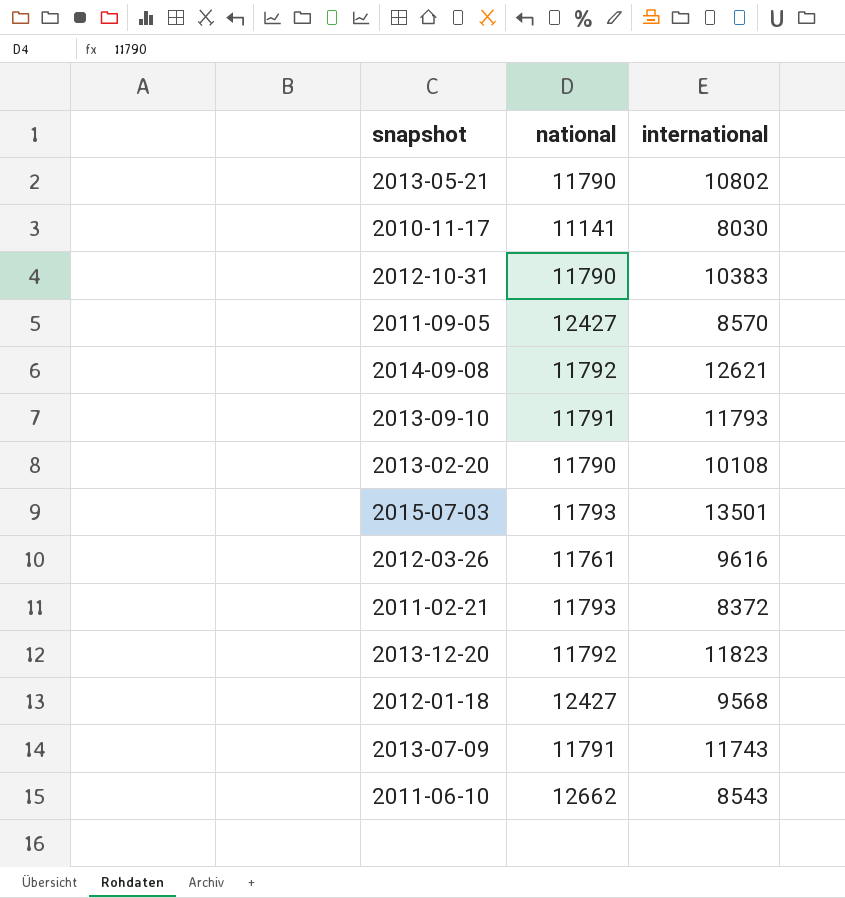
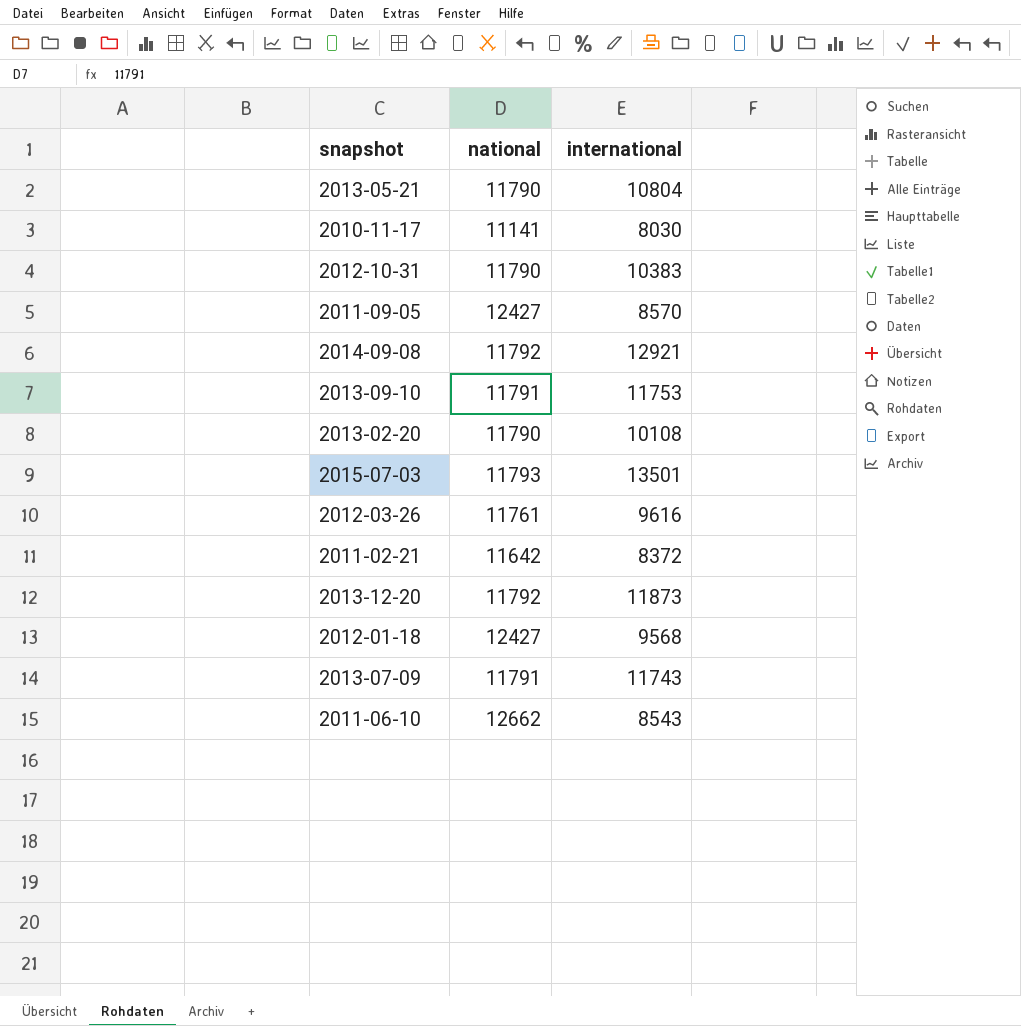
2013-05-21 | international: 10802 -> 10804
2014-09-08 | international: 12621 -> 12921
2013-09-10 | international: 11793 -> 11753
2011-02-21 | national: 11793 -> 11642
2013-12-20 | international: 11823 -> 11873

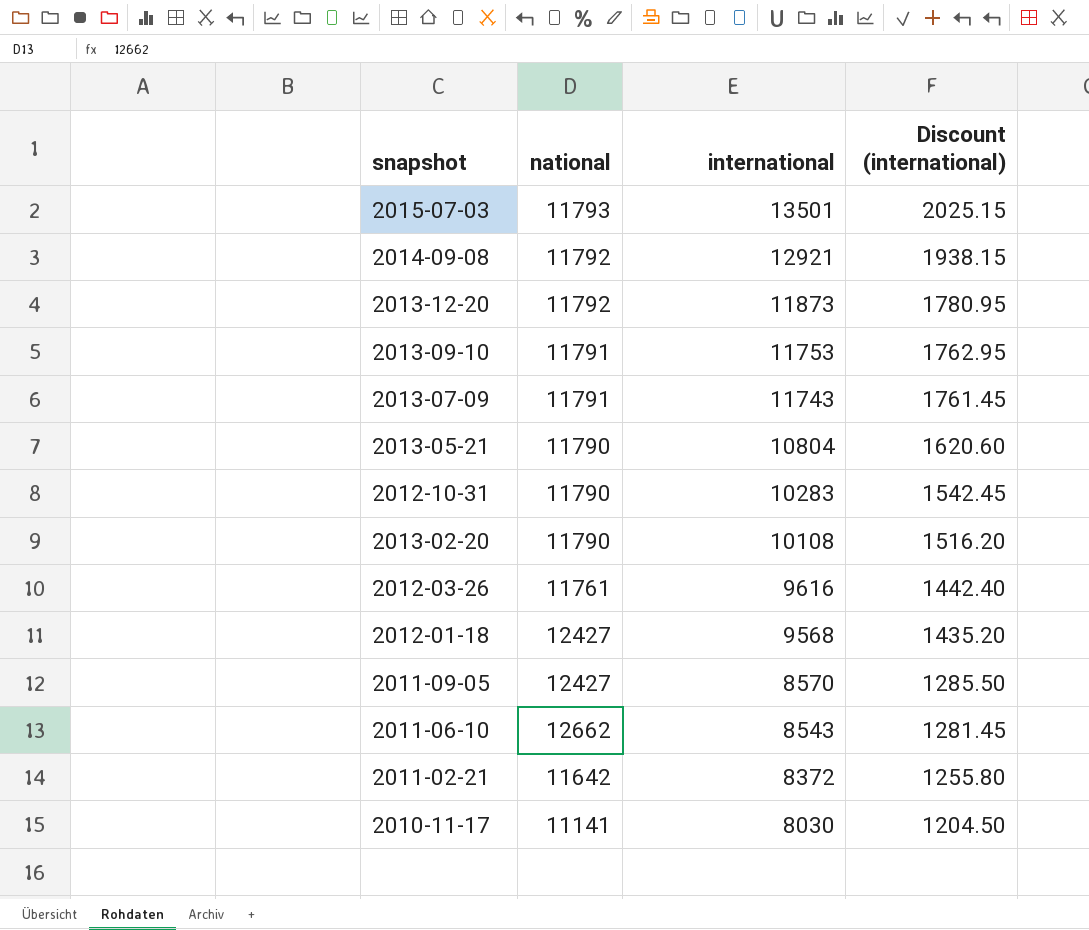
row order: none -> international descending
column Discount (international) | formula: none -> [international] * 0.15
2012-10-31 | international: 10383 -> 10283

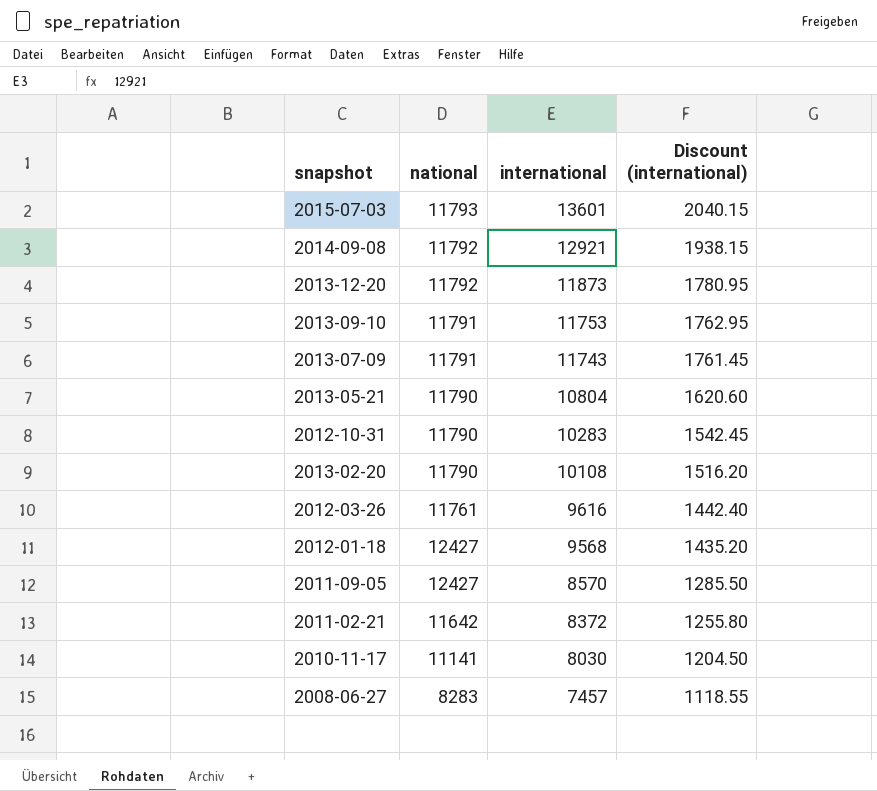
row 2011-06-10: 12662 | 8543 | 1281.45 -> none
2015-07-03 | international: 13501 -> 13601
2015-07-03 | Discount (international): 2025.15 -> 2040.15
row 2008-06-27: none -> 8283 | 7457 | 1118.55

